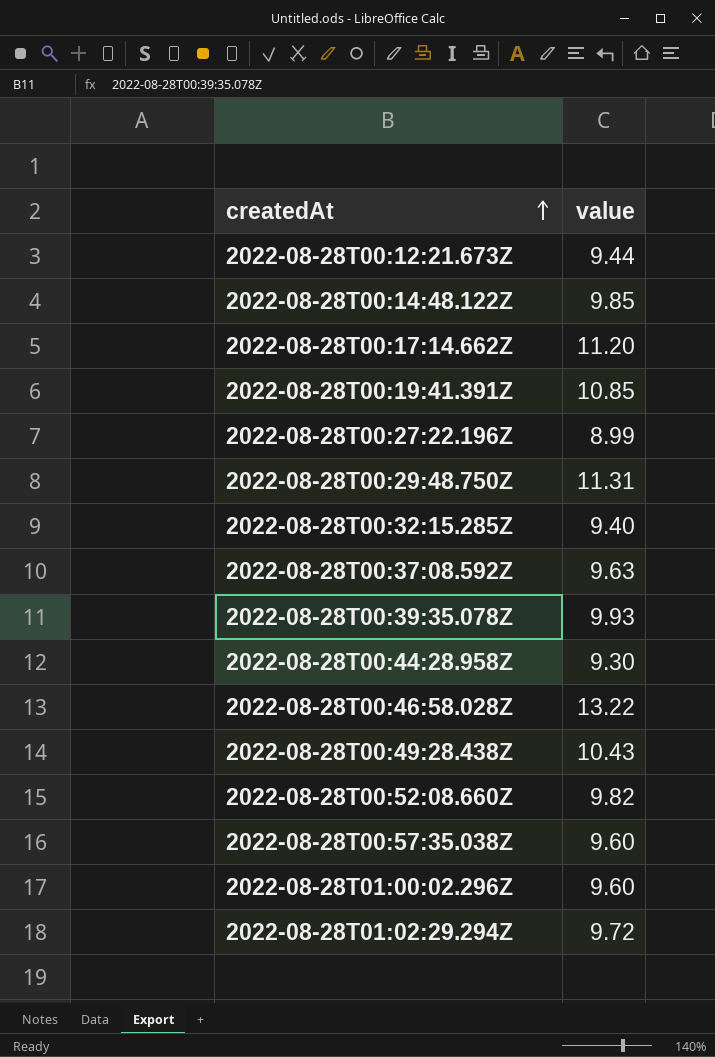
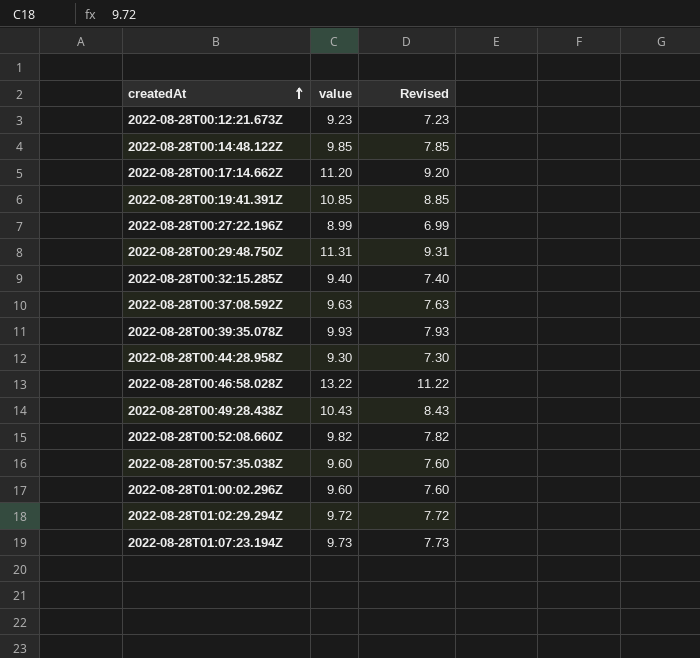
column Revised | formula: none -> [value] - 2
2022-08-28T00:12:21.673Z | value: 9.44 -> 9.23
row 2022-08-28T01:07:23.194Z: none -> 9.73 | 7.73

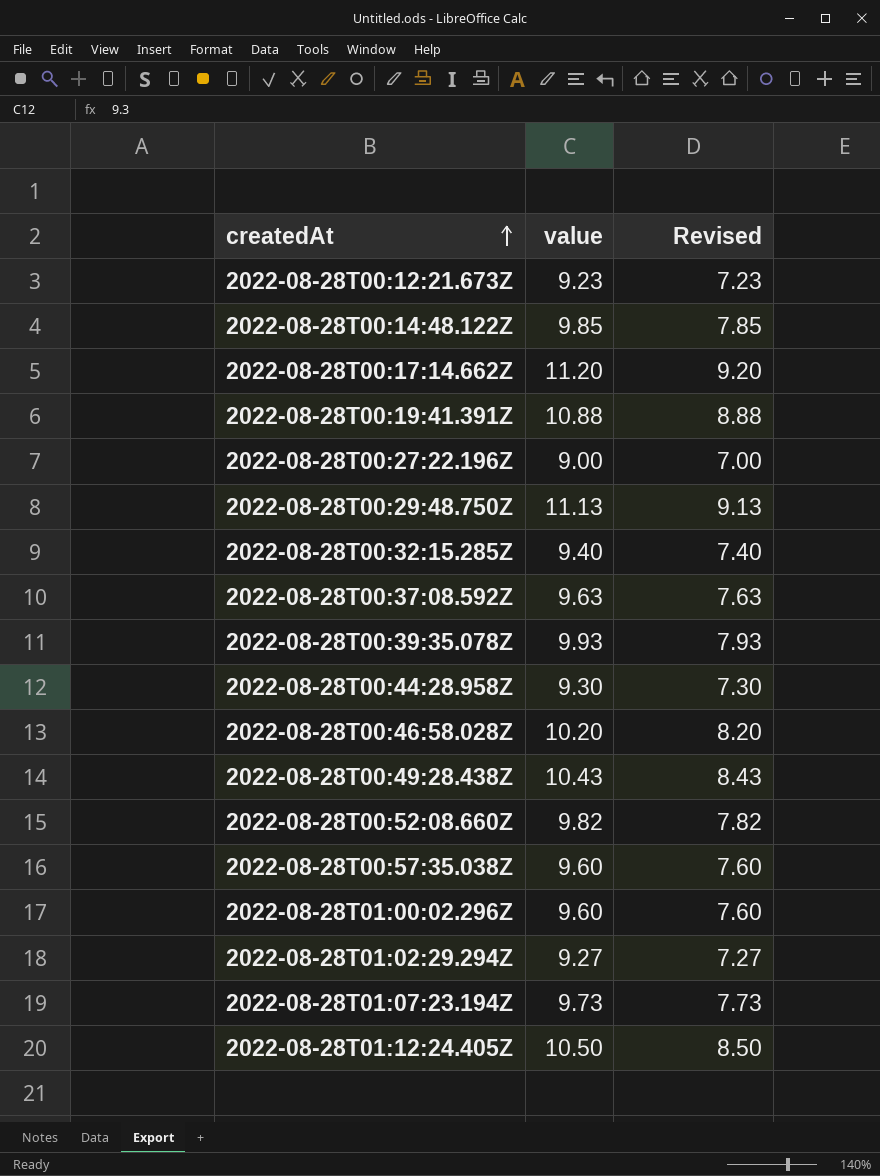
2022-08-28T00:19:41.391Z | value: 10.85 -> 10.88
2022-08-28T00:19:41.391Z | Revised: 8.85 -> 8.88
2022-08-28T00:27:22.196Z | value: 8.99 -> 9.00
2022-08-28T00:27:22.196Z | Revised: 6.99 -> 7.00
2022-08-28T00:29:48.750Z | value: 11.31 -> 11.13
2022-08-28T00:29:48.750Z | Revised: 9.31 -> 9.13
2022-08-28T00:46:58.028Z | value: 13.22 -> 10.20
2022-08-28T00:46:58.028Z | Revised: 11.22 -> 8.20
2022-08-28T01:02:29.294Z | value: 9.72 -> 9.27
2022-08-28T01:02:29.294Z | Revised: 7.72 -> 7.27
row 2022-08-28T01:12:24.405Z: none -> 10.50 | 8.50

